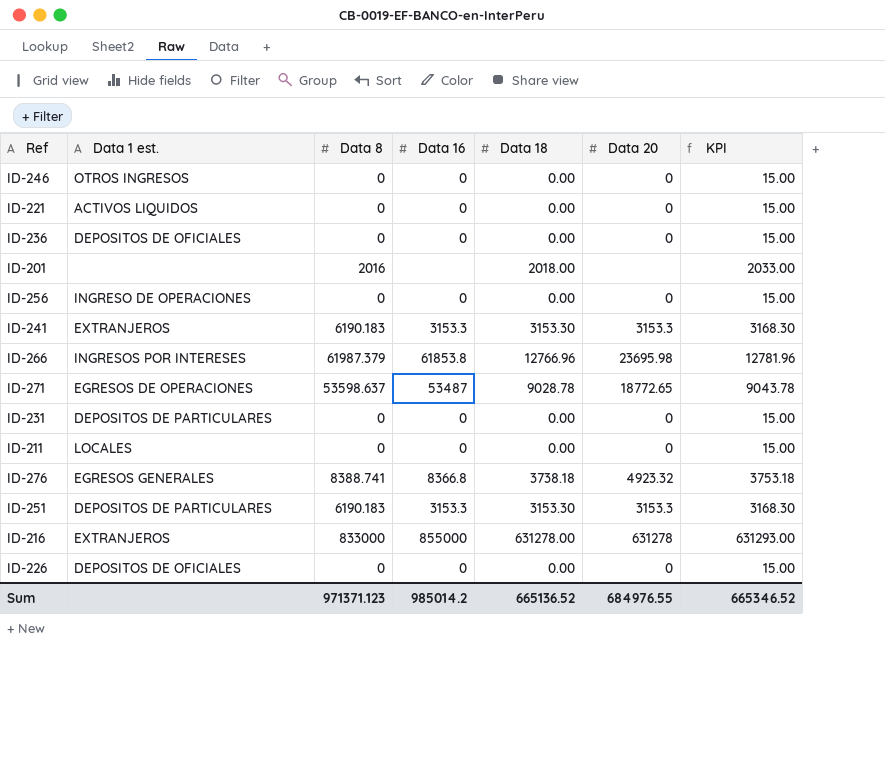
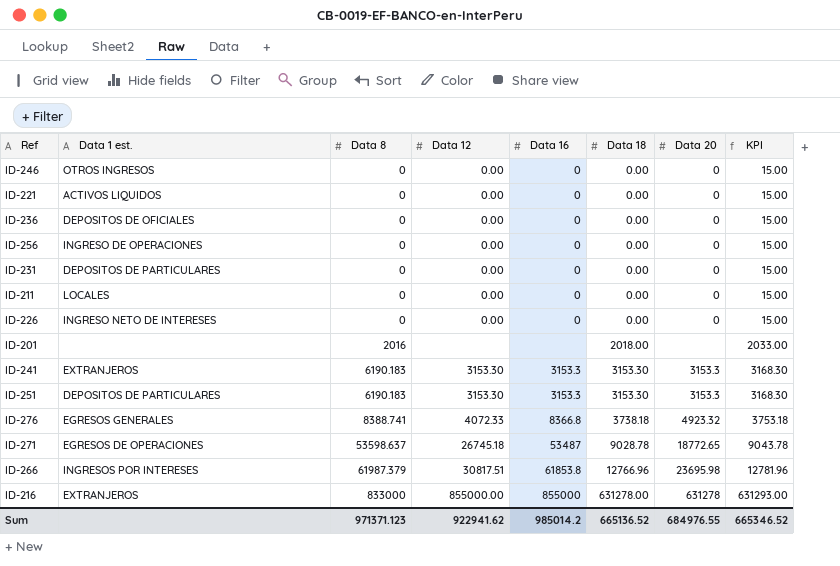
row order: none -> Data 8 ascending
column Data 12 | position: none -> 4
ID-226 | Data 1 est.: DEPOSITOS DE OFICIALES -> INGRESO NETO DE INTERESES

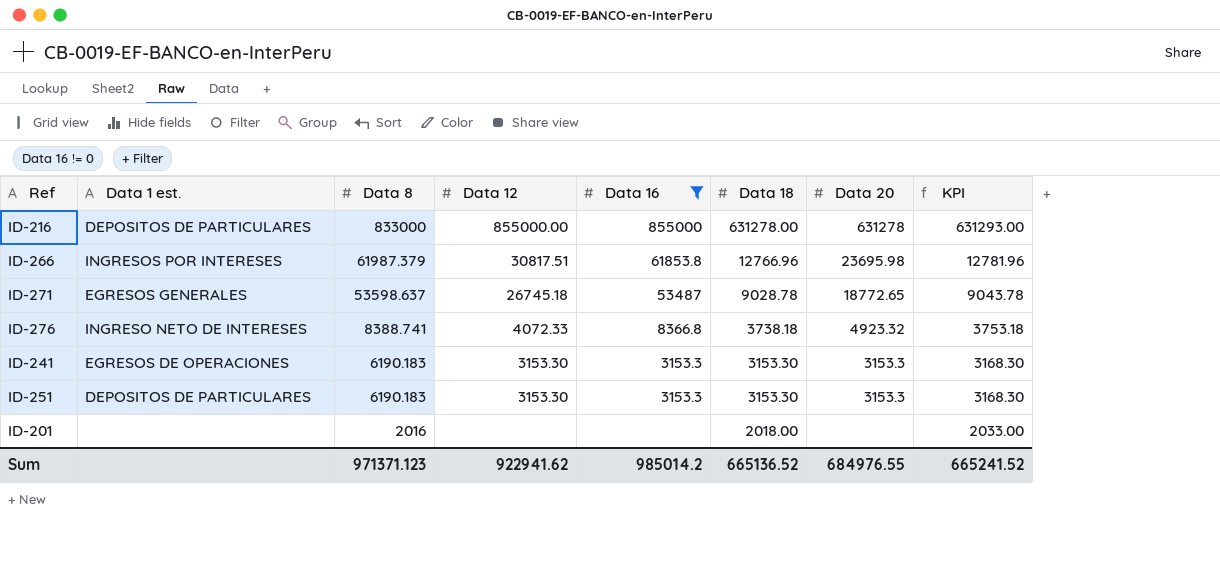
filter: none -> Data 16 != 0
row order: Data 8 ascending -> Data 8 descending
ID-216 | Data 1 est.: EXTRANJEROS -> DEPOSITOS DE PARTICULARES
ID-271 | Data 1 est.: EGRESOS DE OPERACIONES -> EGRESOS GENERALES
ID-276 | Data 1 est.: EGRESOS GENERALES -> INGRESO NETO DE INTERESES
ID-241 | Data 1 est.: EXTRANJEROS -> EGRESOS DE OPERACIONES
Sum | KPI: 665346.52 -> 665241.52

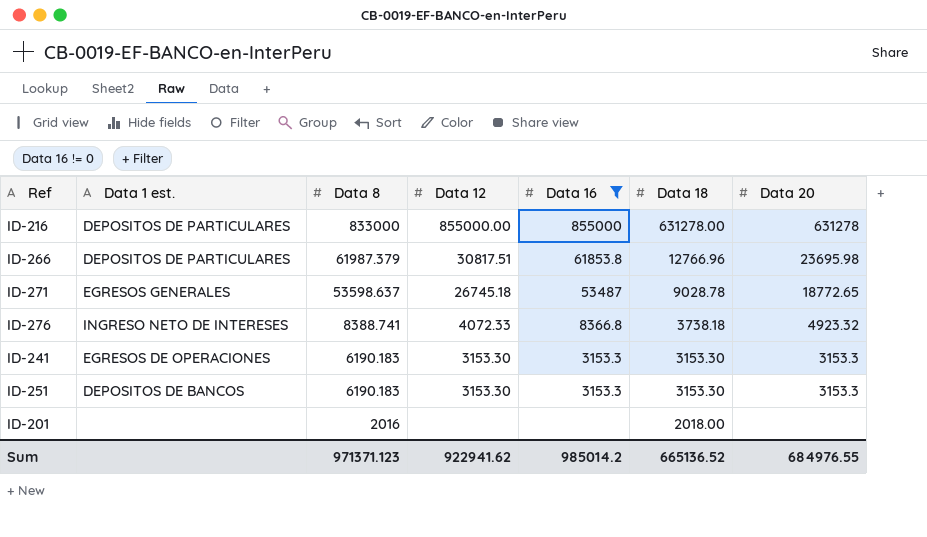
column KPI | formula: [Data 18] + 15 -> none
ID-266 | Data 1 est.: INGRESOS POR INTERESES -> DEPOSITOS DE PARTICULARES
ID-251 | Data 1 est.: DEPOSITOS DE PARTICULARES -> DEPOSITOS DE BANCOS

